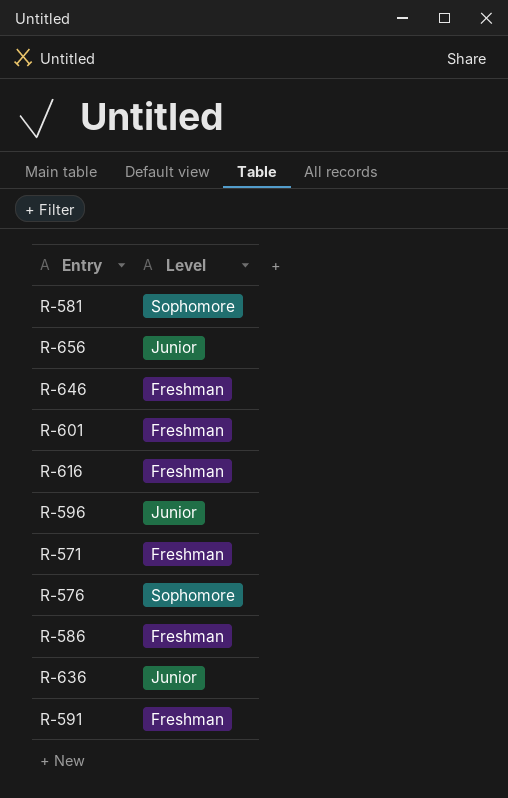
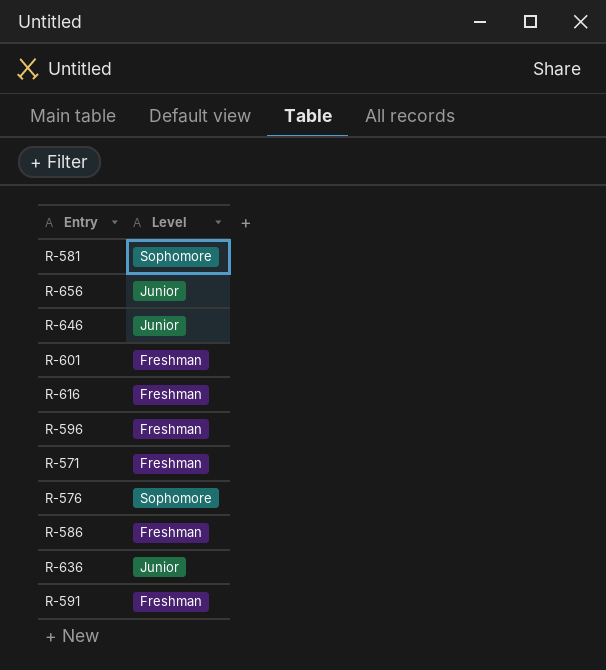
R-646 | Level: Freshman -> Junior
R-596 | Level: Junior -> Freshman

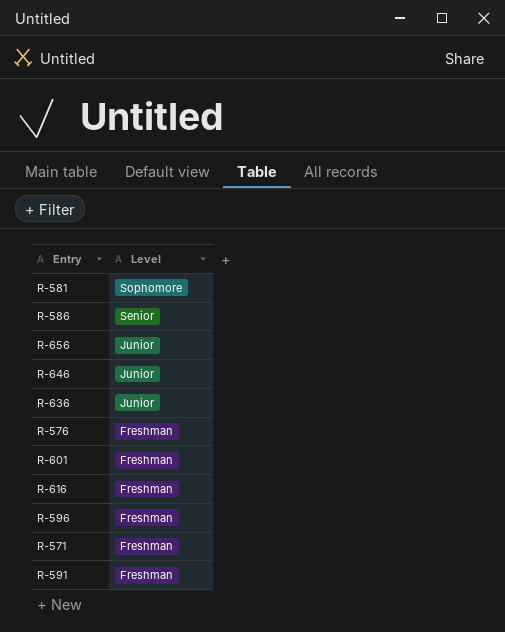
row order: none -> Level descending
R-586 | Level: Freshman -> Senior
R-576 | Level: Sophomore -> Freshman

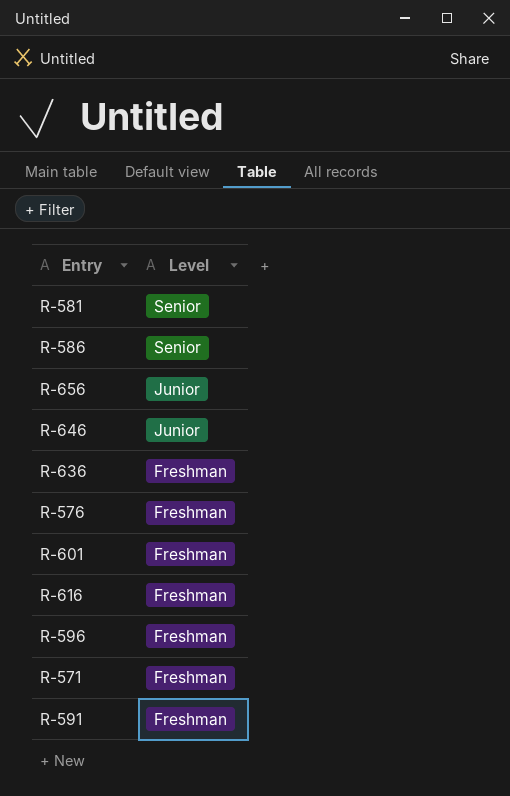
R-581 | Level: Sophomore -> Senior
R-636 | Level: Junior -> Freshman

